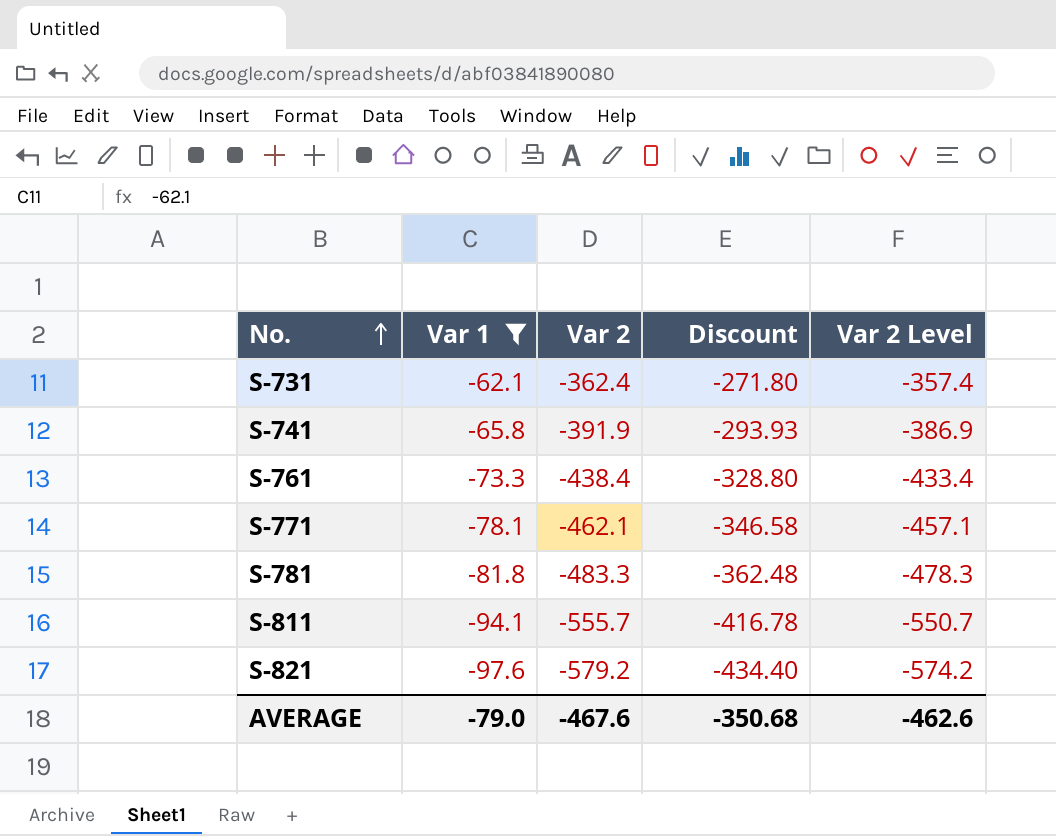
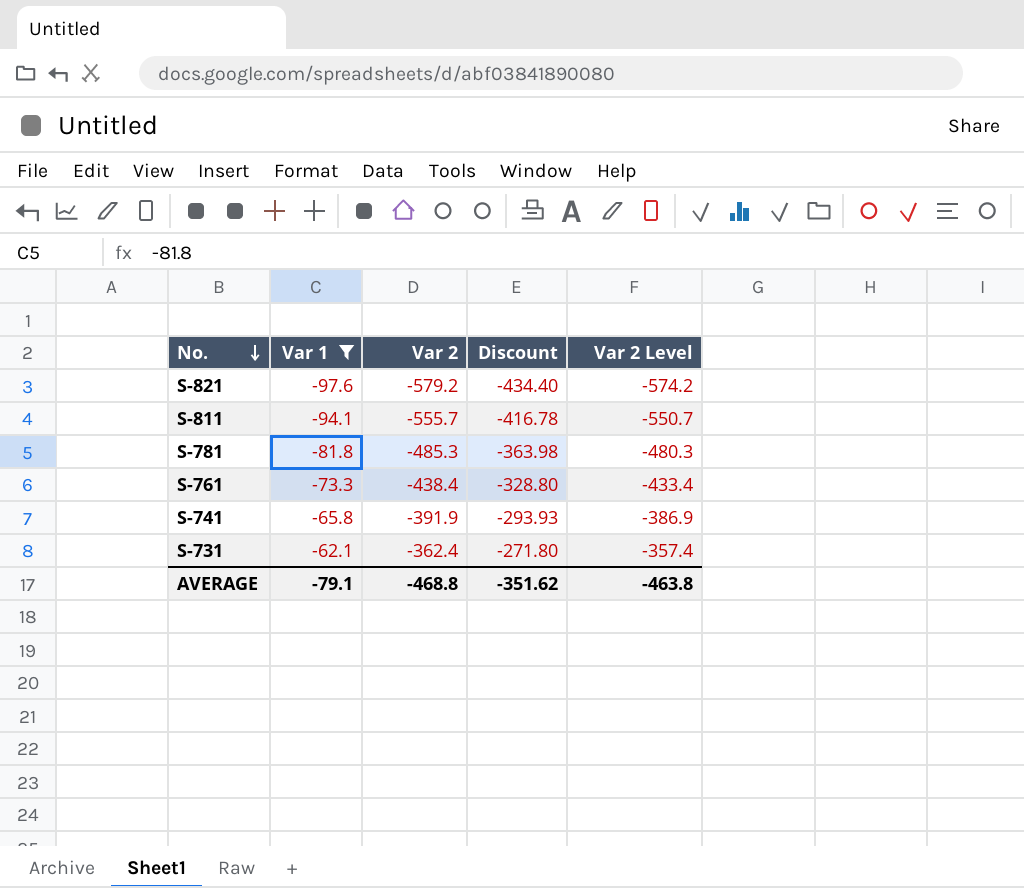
row order: No. ascending -> No. descending
row S-771: -78.1 | -462.1 | -346.58 | -457.1 -> none
S-781 | Var 2: -483.3 -> -485.3
S-781 | Discount: -362.48 -> -363.98
S-781 | Var 2 Level: -478.3 -> -480.3
AVERAGE | Var 1: -79.0 -> -79.1
AVERAGE | Var 2: -467.6 -> -468.8
AVERAGE | Discount: -350.68 -> -351.62
AVERAGE | Var 2 Level: -462.6 -> -463.8

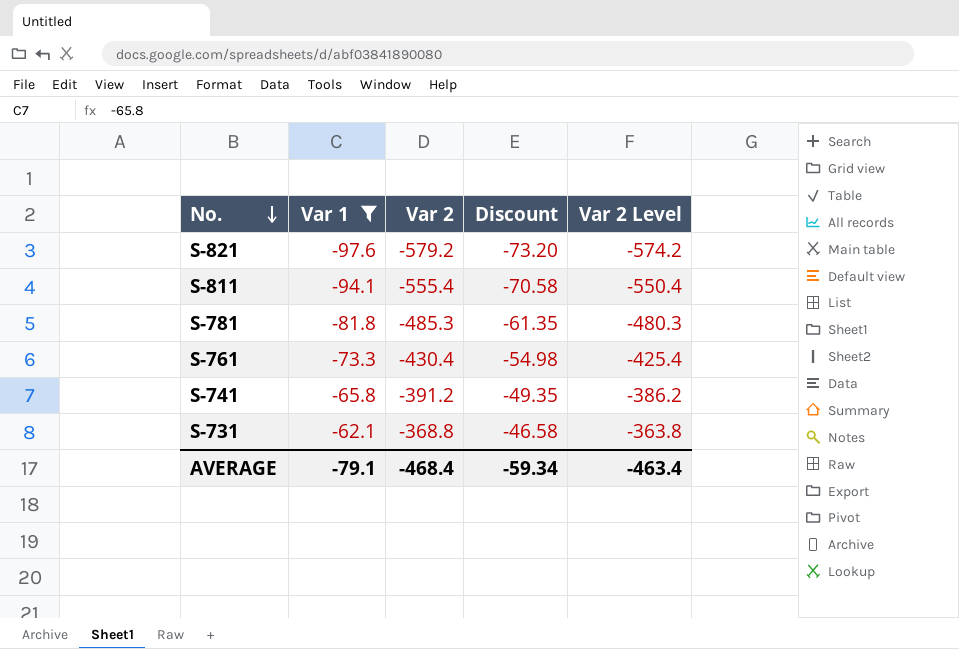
column Discount | formula: [Var 2] * 0.75 -> [Var 1] * 0.75
S-811 | Var 2: -555.7 -> -555.4
S-811 | Var 2 Level: -550.7 -> -550.4
S-761 | Var 2: -438.4 -> -430.4
S-761 | Var 2 Level: -433.4 -> -425.4
S-741 | Var 2: -391.9 -> -391.2
S-741 | Var 2 Level: -386.9 -> -386.2
S-731 | Var 2: -362.4 -> -368.8
S-731 | Var 2 Level: -357.4 -> -363.8
AVERAGE | Var 2: -468.8 -> -468.4
AVERAGE | Discount: -351.62 -> -59.34
AVERAGE | Var 2 Level: -463.8 -> -463.4

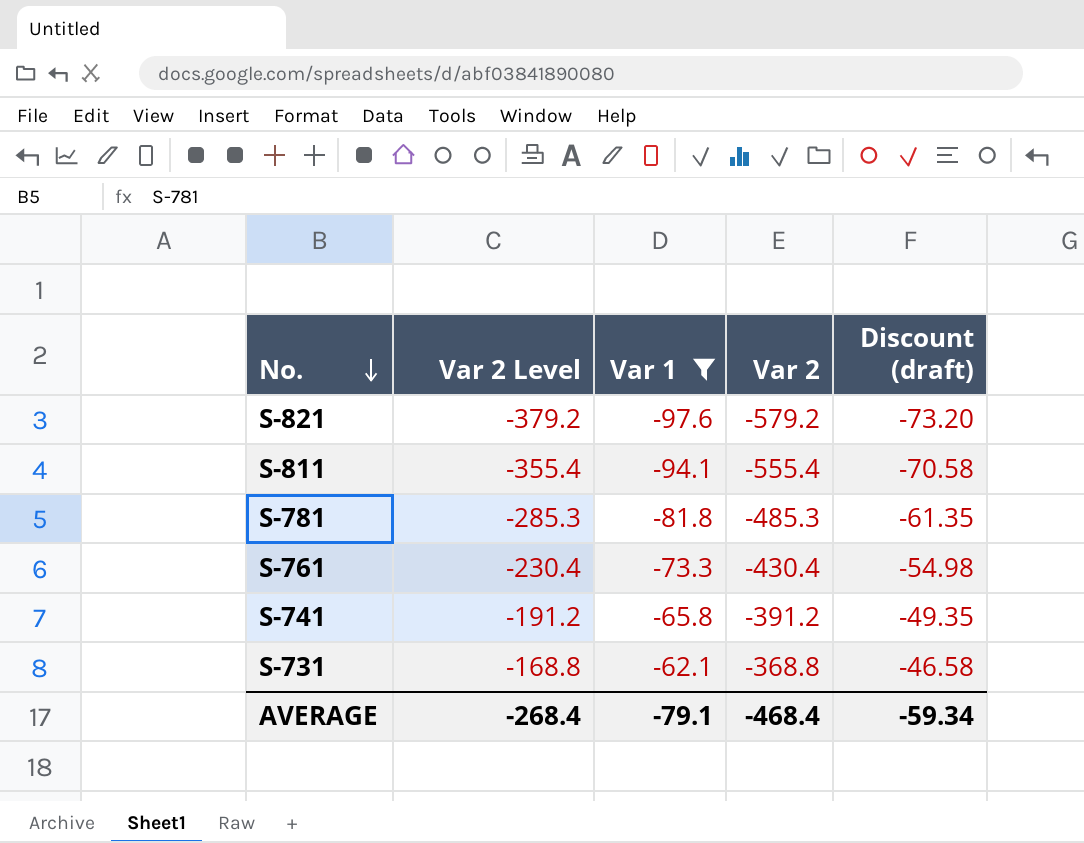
column Var 2 Level | formula: [Var 2] + 5 -> [Var 2] + 200
column Var 2 Level | position: 5 -> 2
column name: Discount -> Discount (draft)
AVERAGE | Var 2 Level: -463.4 -> -268.4

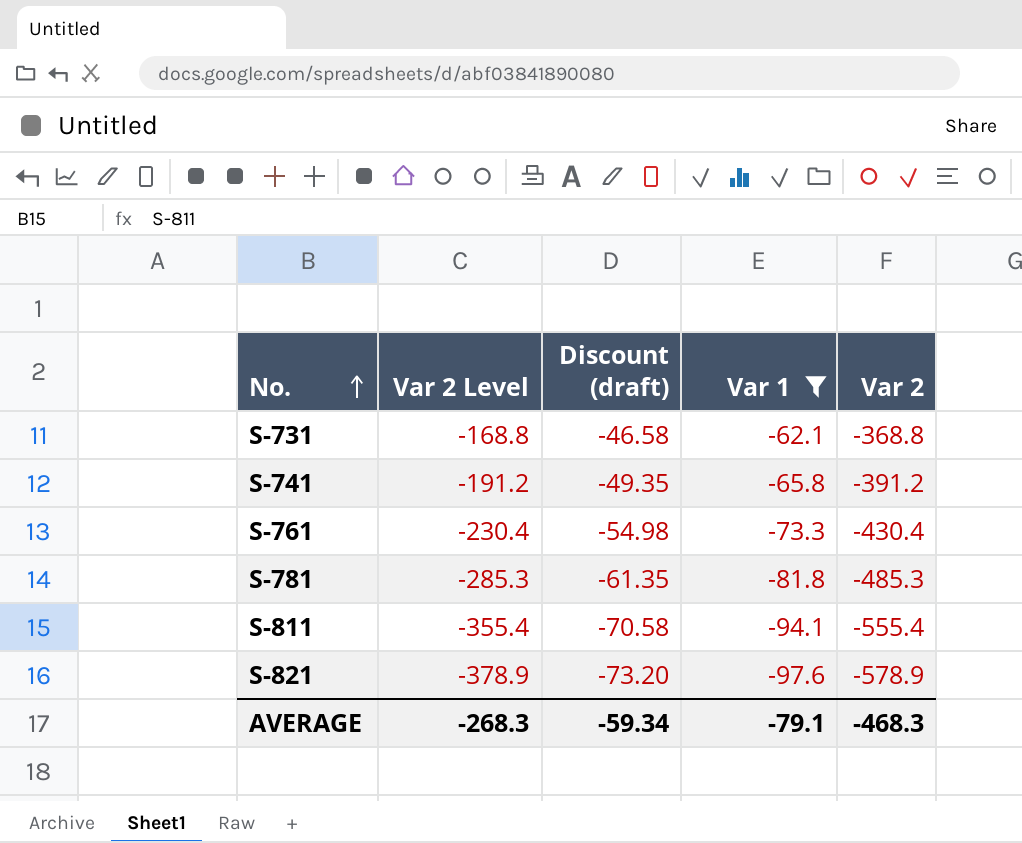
row order: No. descending -> No. ascending
column Discount (draft) | position: 5 -> 3
S-821 | Var 2 Level: -379.2 -> -378.9
S-821 | Var 2: -579.2 -> -578.9
AVERAGE | Var 2 Level: -268.4 -> -268.3
AVERAGE | Var 2: -468.4 -> -468.3

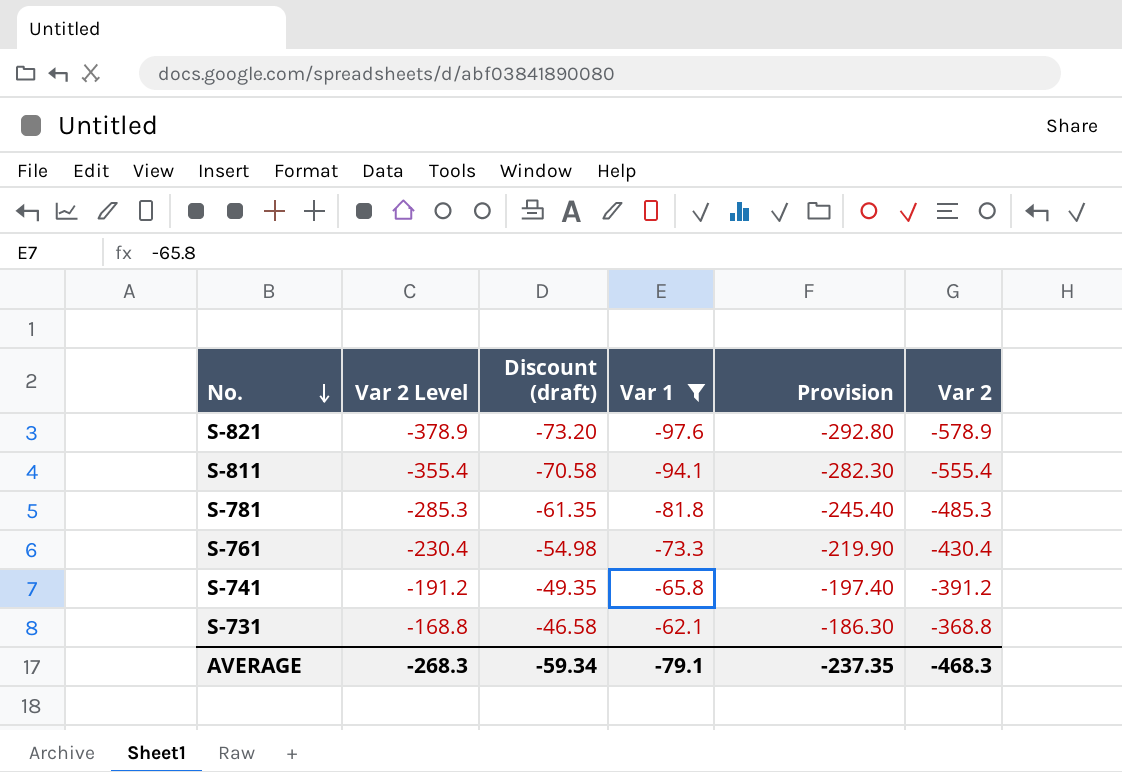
row order: No. ascending -> No. descending
column Provision | formula: none -> [Var 1] * 3

